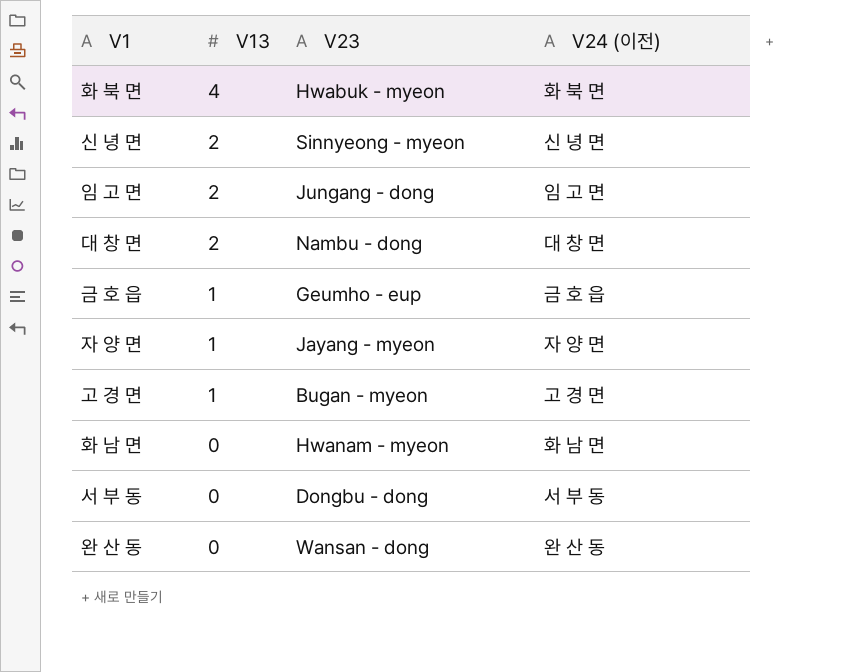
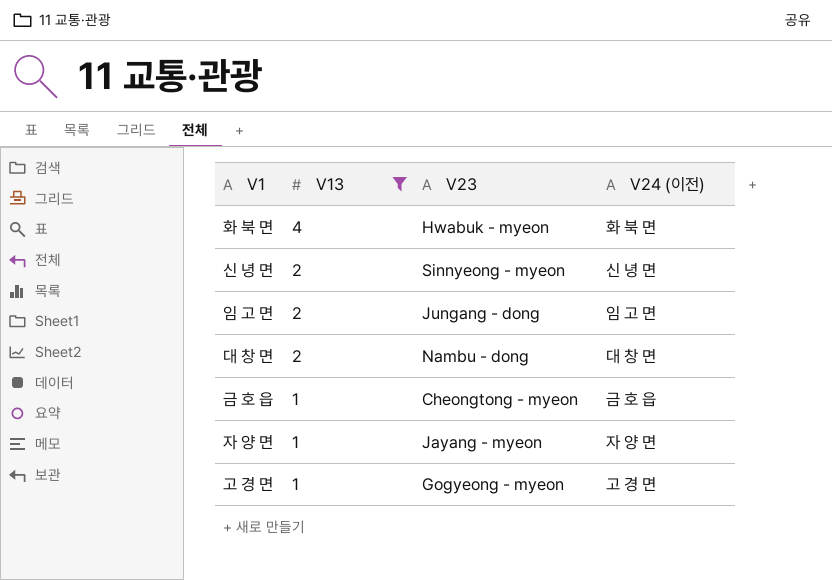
filter: none -> V13 != 0
금 호 읍 | V23: Geumho - eup -> Cheongtong - myeon
고 경 면 | V23: Bugan - myeon -> Gogyeong - myeon

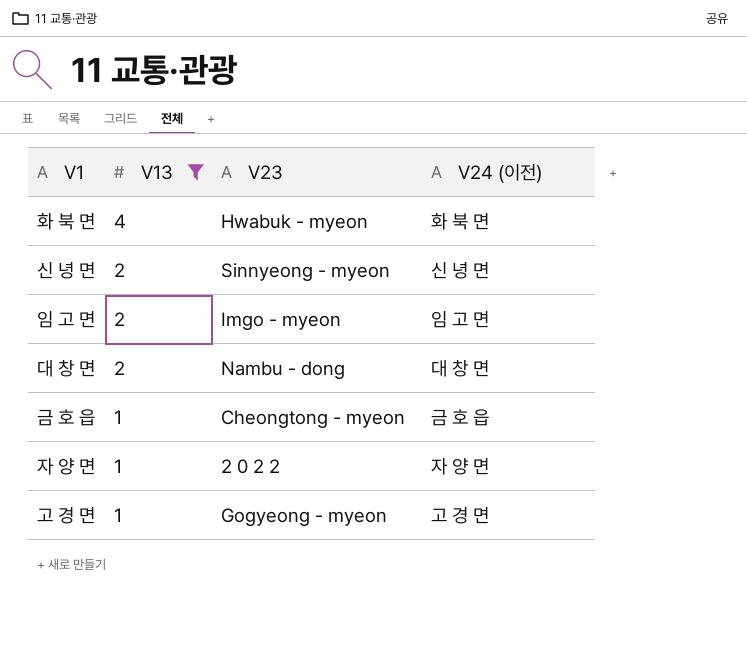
임 고 면 | V23: Jungang - dong -> Imgo - myeon
자 양 면 | V23: Jayang - myeon -> 2 0 2 2

